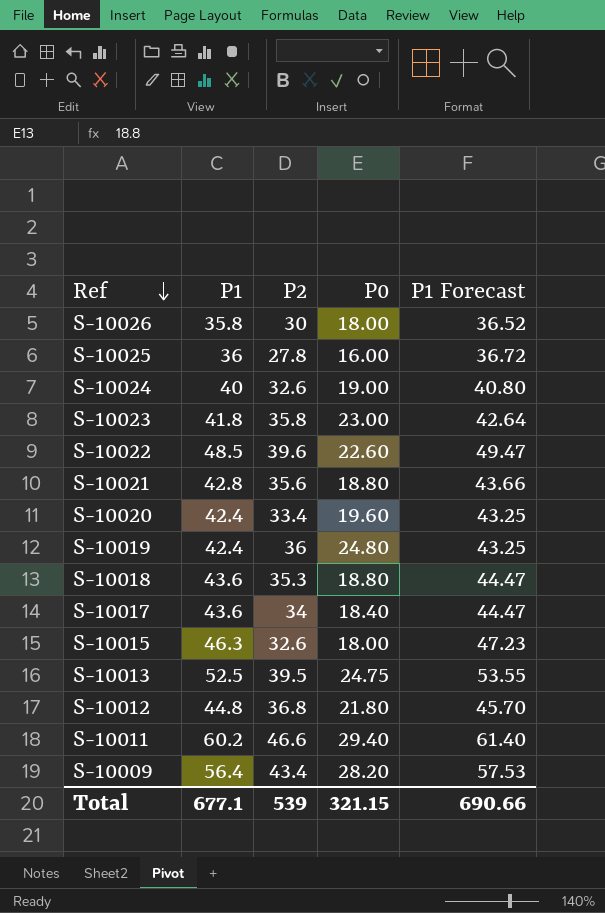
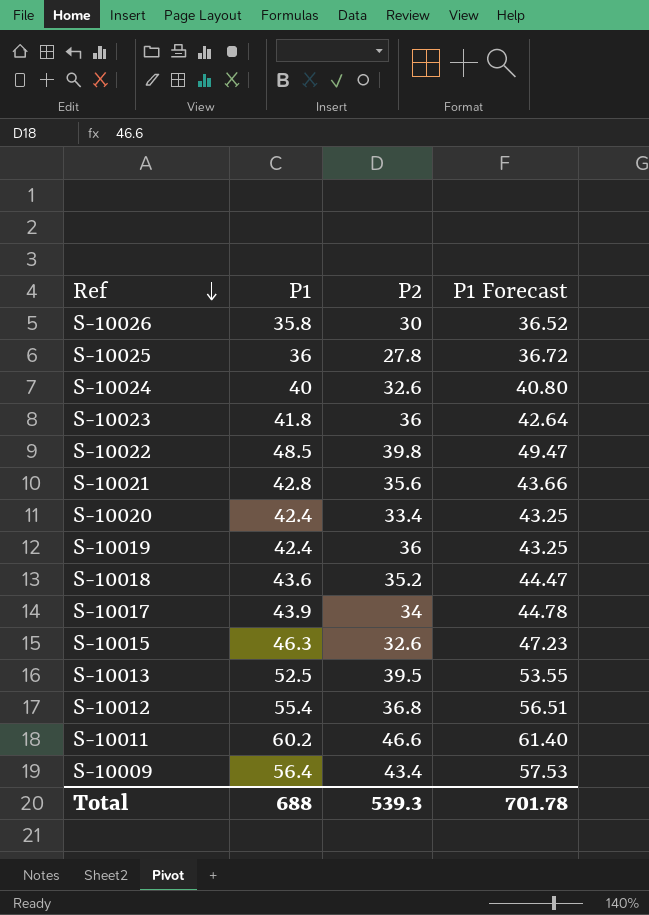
column P0 | position: 4 -> none
S-10023 | P2: 35.8 -> 36
S-10022 | P2: 39.6 -> 39.8
S-10018 | P2: 35.3 -> 35.2
S-10017 | P1: 43.6 -> 43.9
S-10017 | P1 Forecast: 44.47 -> 44.78
S-10012 | P1: 44.8 -> 55.4
S-10012 | P1 Forecast: 45.70 -> 56.51
Total | P1: 677.1 -> 688
Total | P2: 539 -> 539.3
Total | P1 Forecast: 690.66 -> 701.78

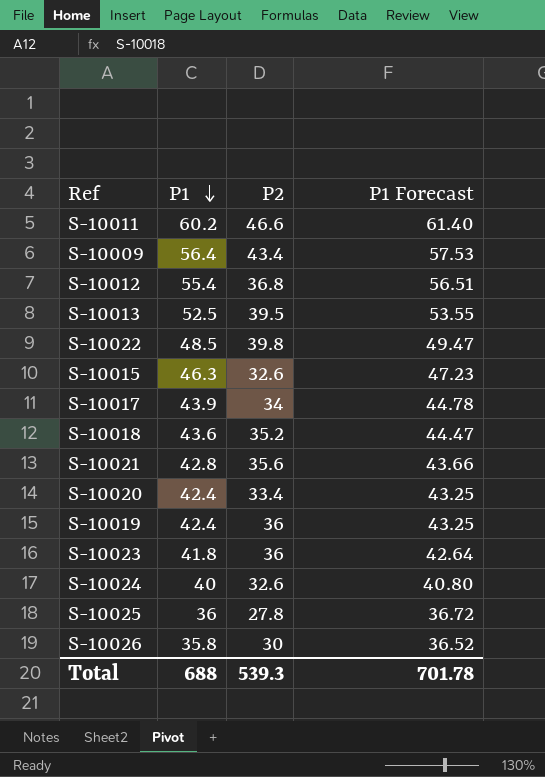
row order: Ref descending -> P1 descending

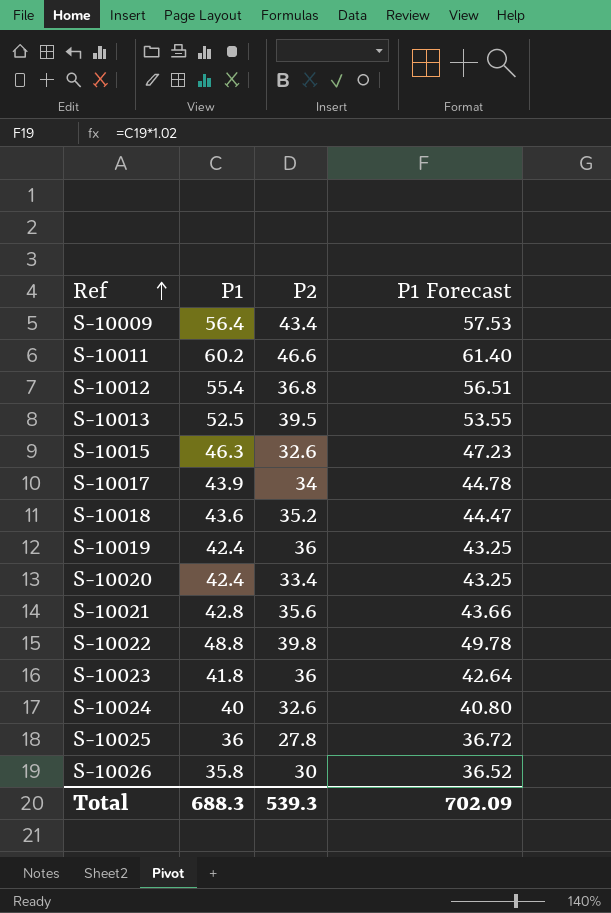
row order: P1 descending -> Ref ascending
S-10022 | P1: 48.5 -> 48.8
S-10022 | P1 Forecast: 49.47 -> 49.78
Total | P1: 688 -> 688.3
Total | P1 Forecast: 701.78 -> 702.09

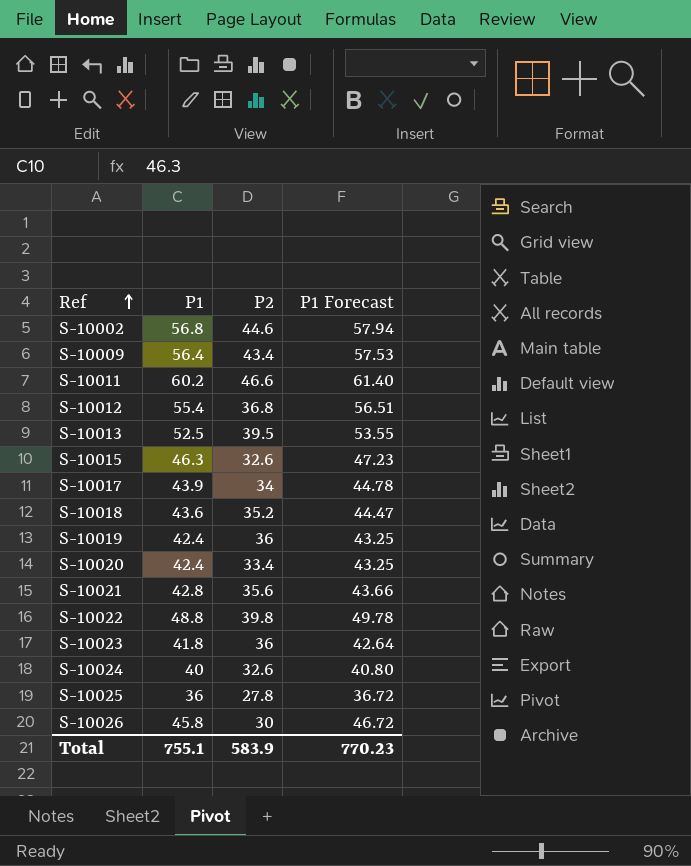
row S-10002: none -> 56.8 | 44.6 | 57.94
S-10026 | P1: 35.8 -> 45.8
S-10026 | P1 Forecast: 36.52 -> 46.72
Total | P1: 688.3 -> 755.1
Total | P2: 539.3 -> 583.9
Total | P1 Forecast: 702.09 -> 770.23

